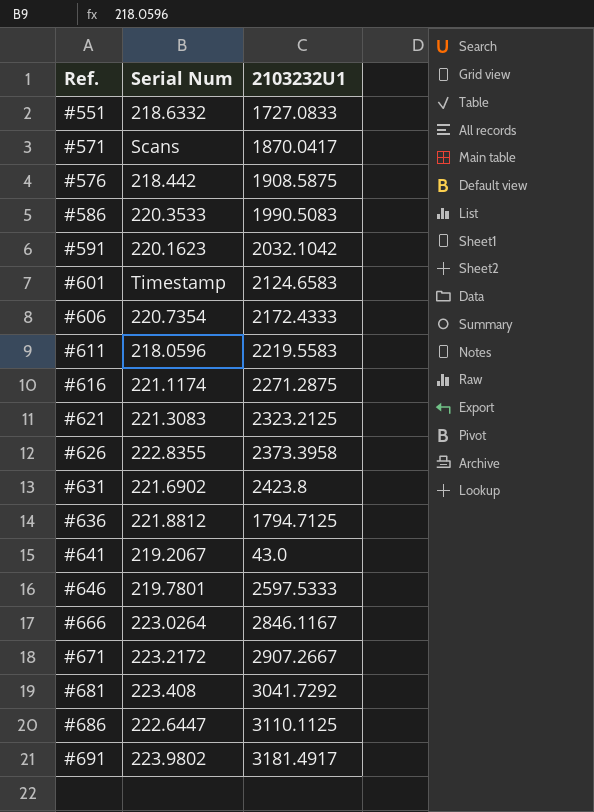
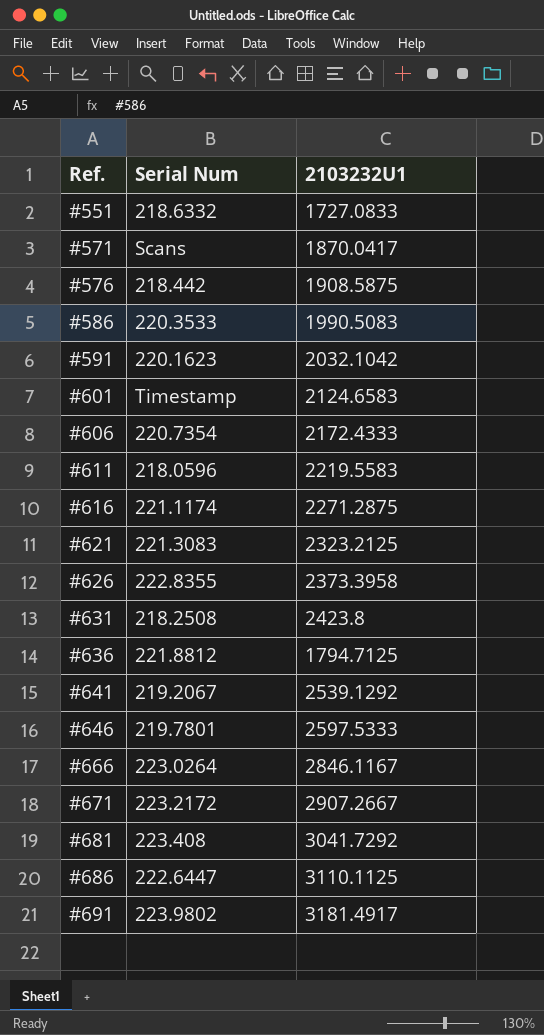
#631 | Serial Num: 221.6902 -> 218.2508
#641 | 2103232U1: 43.0 -> 2539.1292

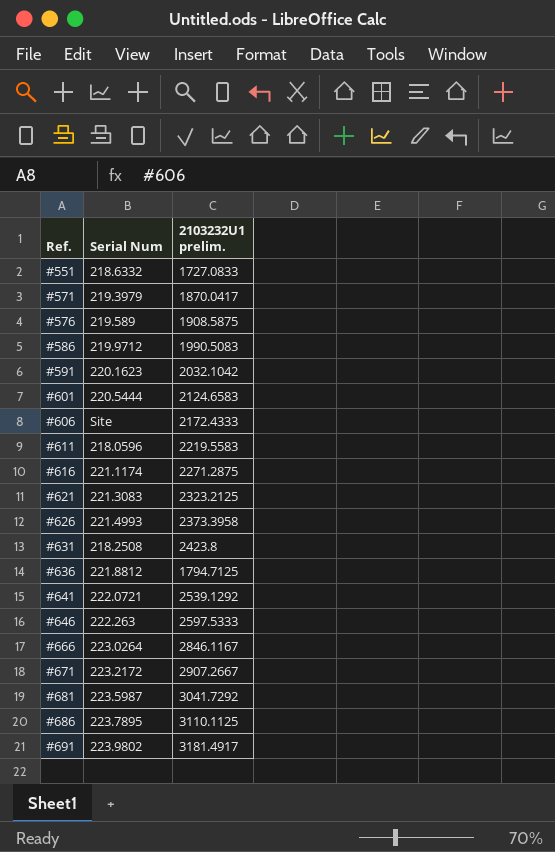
column name: 2103232U1 -> 2103232U1 prelim.
#571 | Serial Num: Scans -> 219.3979
#576 | Serial Num: 218.442 -> 219.589
#586 | Serial Num: 220.3533 -> 219.9712
#601 | Serial Num: Timestamp -> 220.5444
#606 | Serial Num: 220.7354 -> Site
#626 | Serial Num: 222.8355 -> 221.4993
#641 | Serial Num: 219.2067 -> 222.0721
#646 | Serial Num: 219.7801 -> 222.263
#681 | Serial Num: 223.408 -> 223.5987
#686 | Serial Num: 222.6447 -> 223.7895

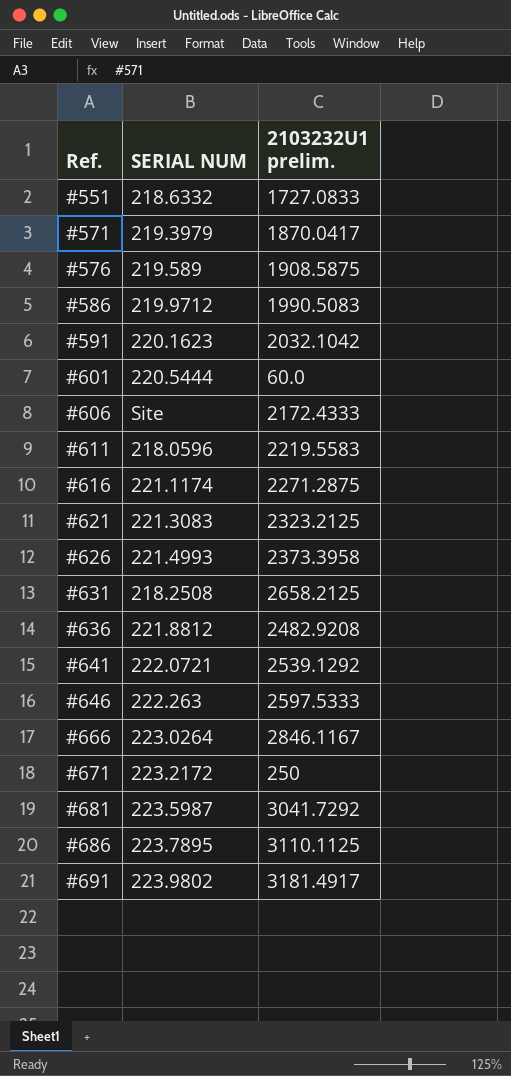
column name: Serial Num -> SERIAL NUM
#601 | 2103232U1 prelim.: 2124.6583 -> 60.0
#631 | 2103232U1 prelim.: 2423.8 -> 2658.2125
#636 | 2103232U1 prelim.: 1794.7125 -> 2482.9208
#671 | 2103232U1 prelim.: 2907.2667 -> 250

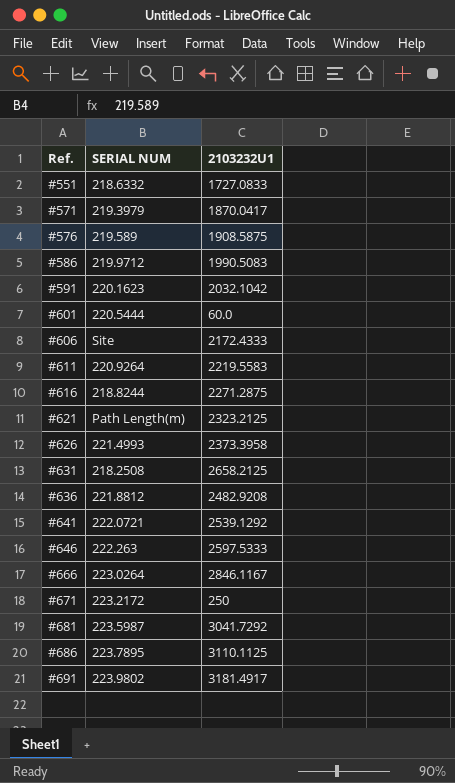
column name: 2103232U1 prelim. -> 2103232U1
#611 | SERIAL NUM: 218.0596 -> 220.9264
#616 | SERIAL NUM: 221.1174 -> 218.8244
#621 | SERIAL NUM: 221.3083 -> Path Length(m)

